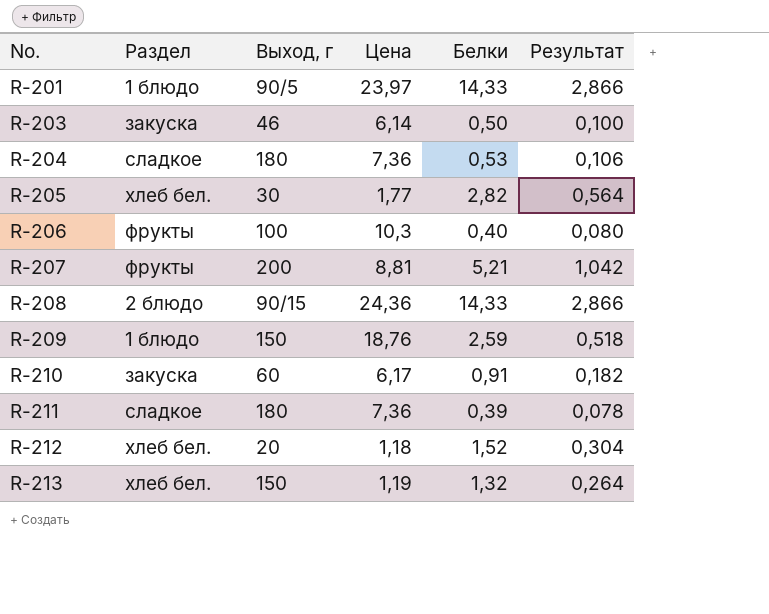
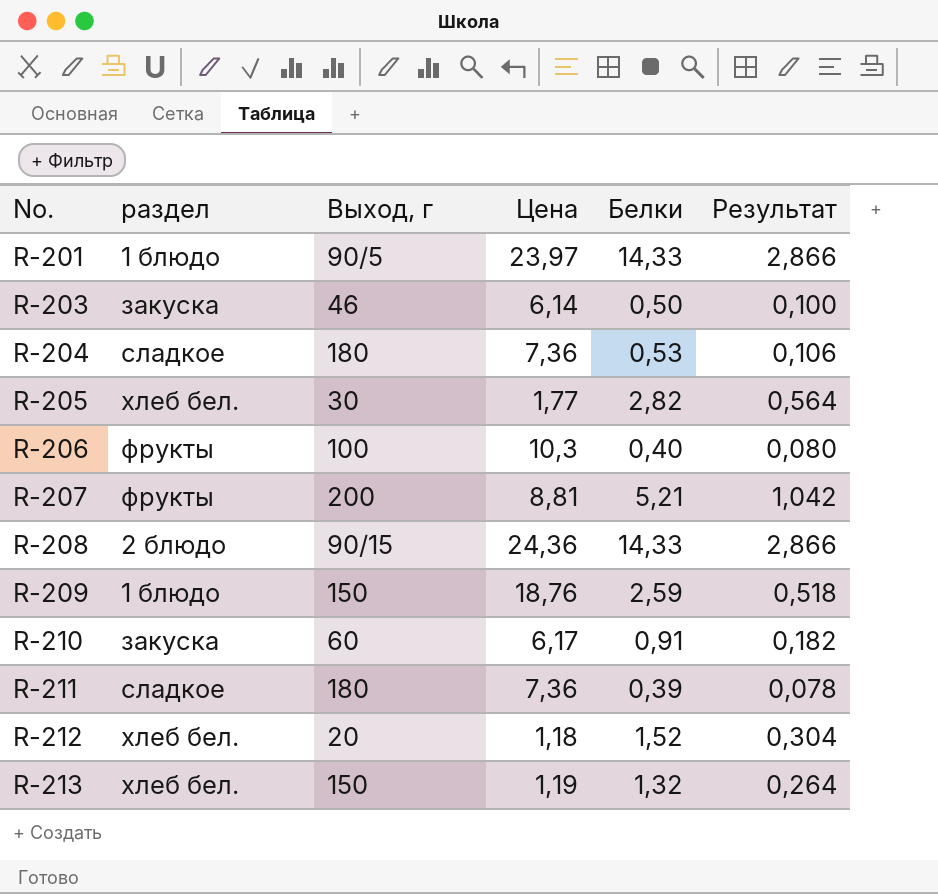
column name: Раздел -> раздел

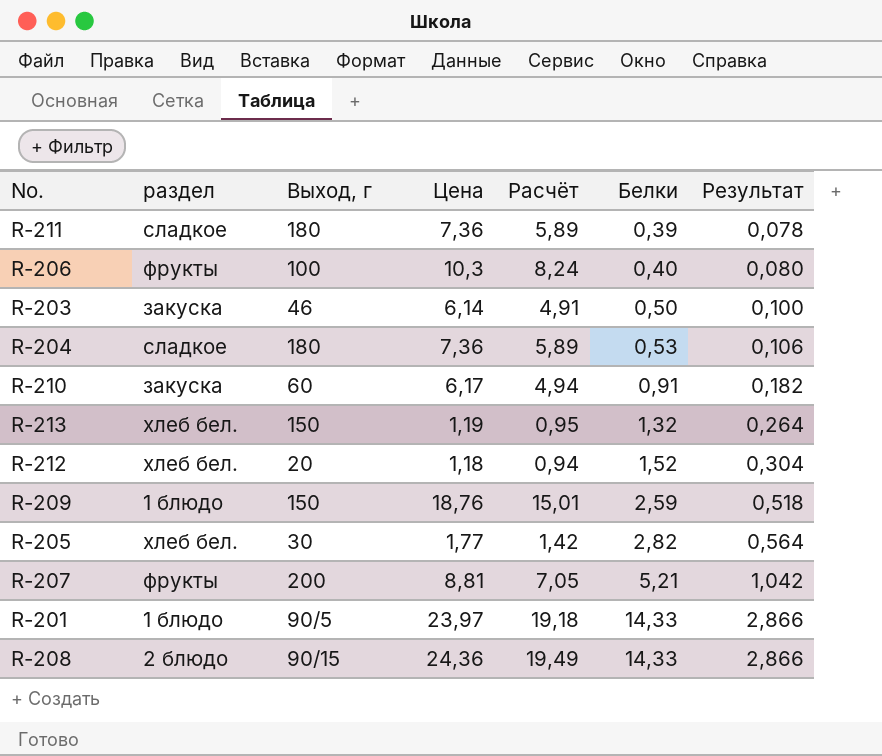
row order: No. ascending -> Белки ascending
column Расчёт | formula: none -> [Цена] * 0,8

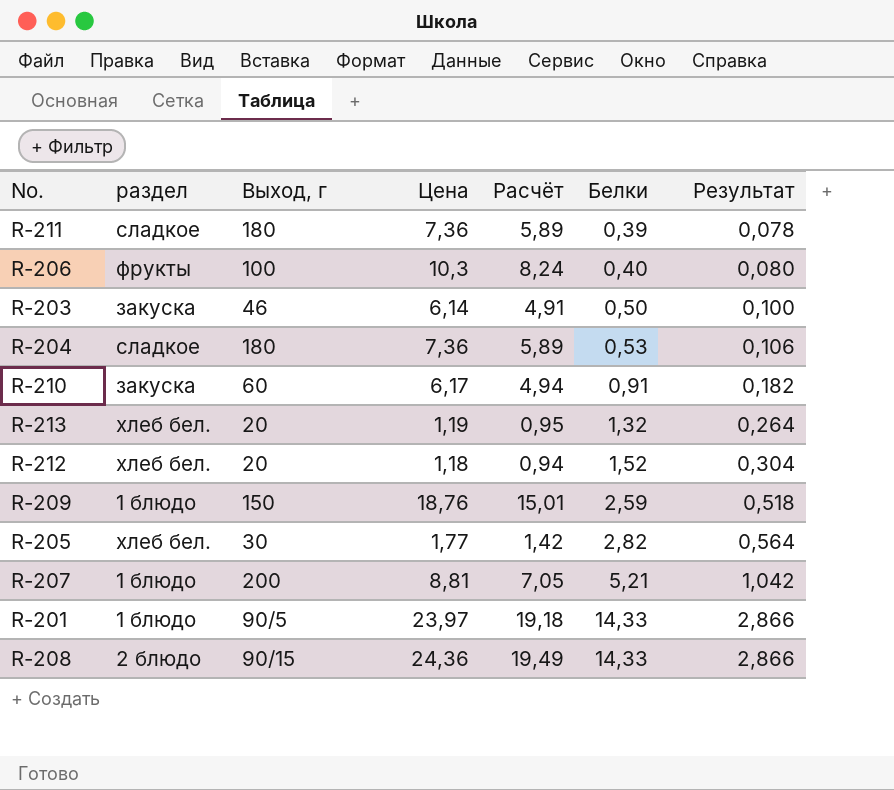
R-213 | Выход, г: 150 -> 20
R-207 | раздел: фрукты -> 1 блюдо

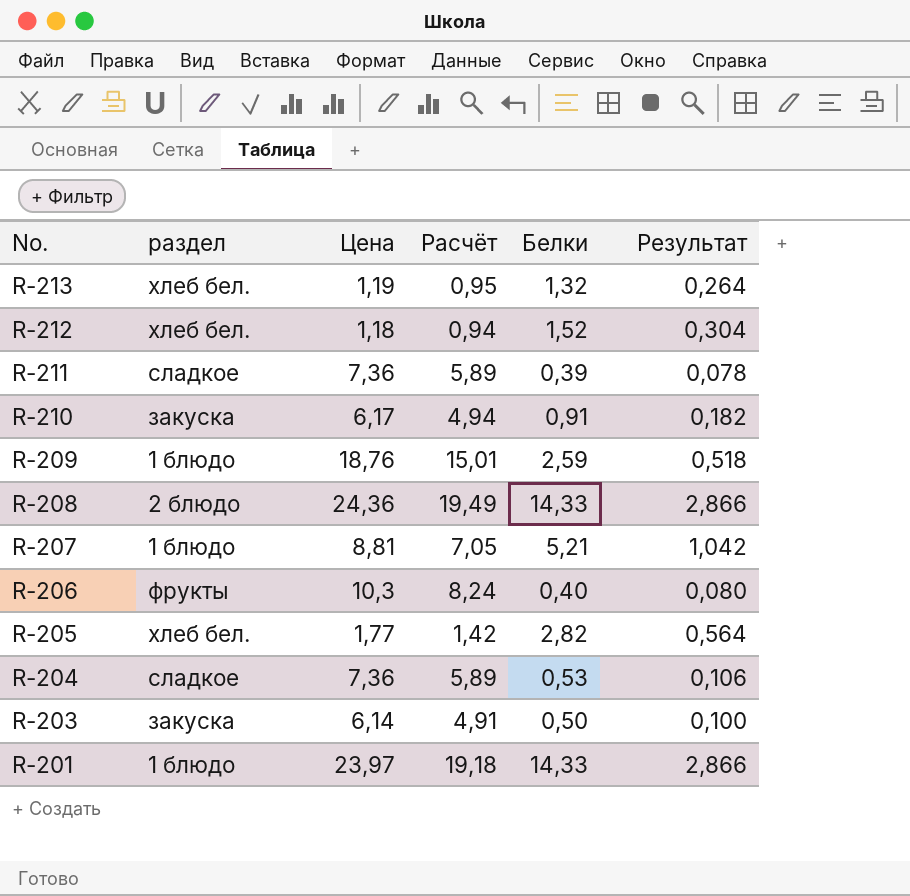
row order: Белки ascending -> No. descending
column Выход, г | position: 3 -> none

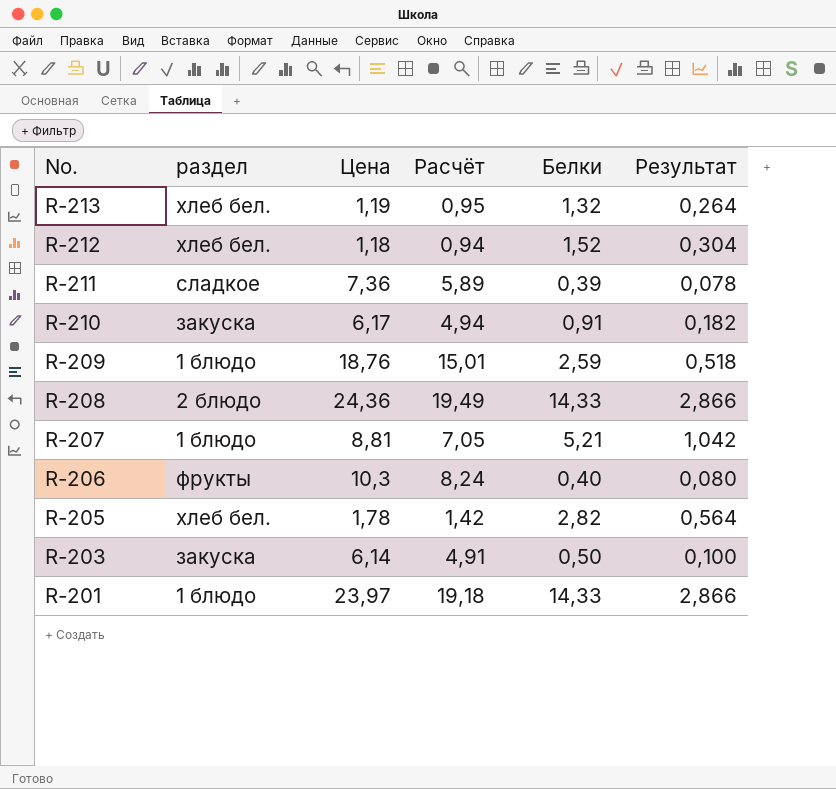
row R-204: сладкое | 7,36 | 5,89 | 0,53 | 0,106 -> none
R-205 | Цена: 1,77 -> 1,78

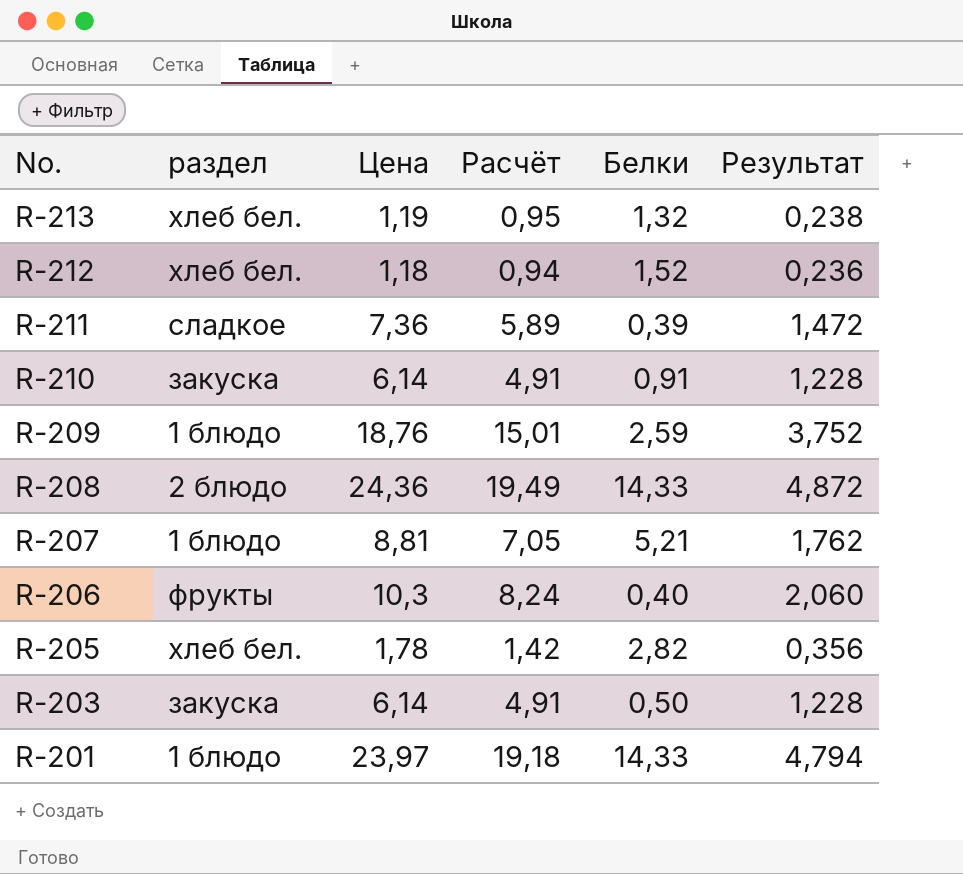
column Результат | formula: [Белки] * 0,2 -> [Цена] * 0,2
R-210 | Цена: 6,17 -> 6,14
R-210 | Расчёт: 4,94 -> 4,91

